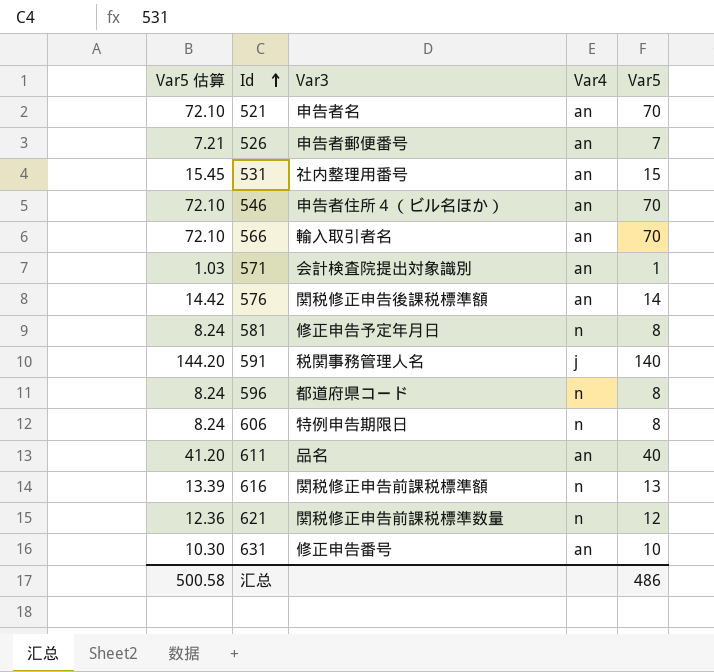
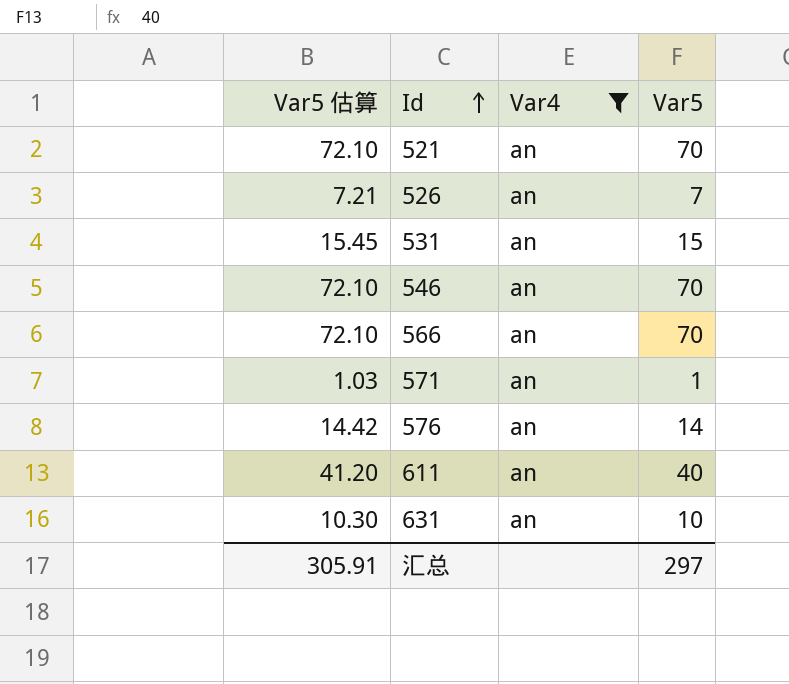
filter: none -> Var4 = an
column Var3 | position: 3 -> none
汇总 | Var5 估算: 500.58 -> 305.91
汇总 | Var5: 486 -> 297

